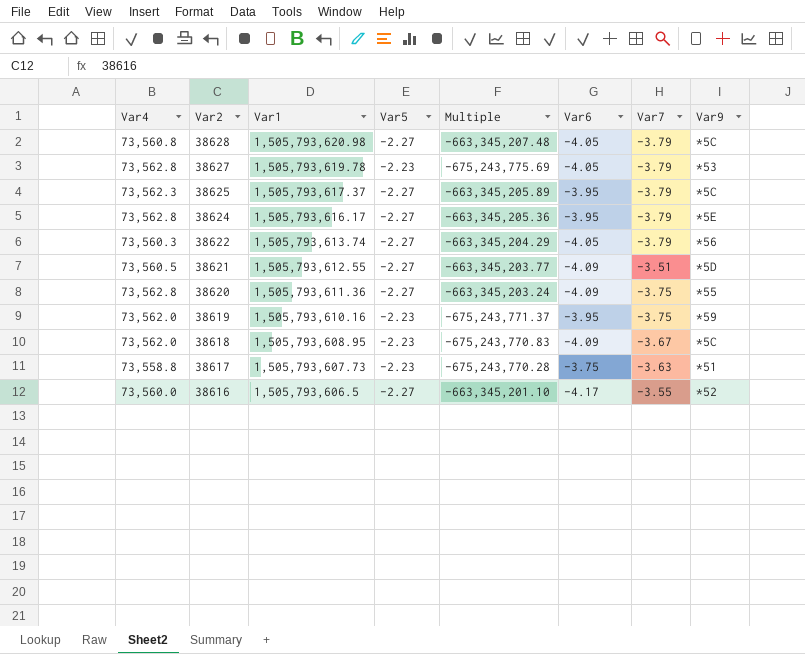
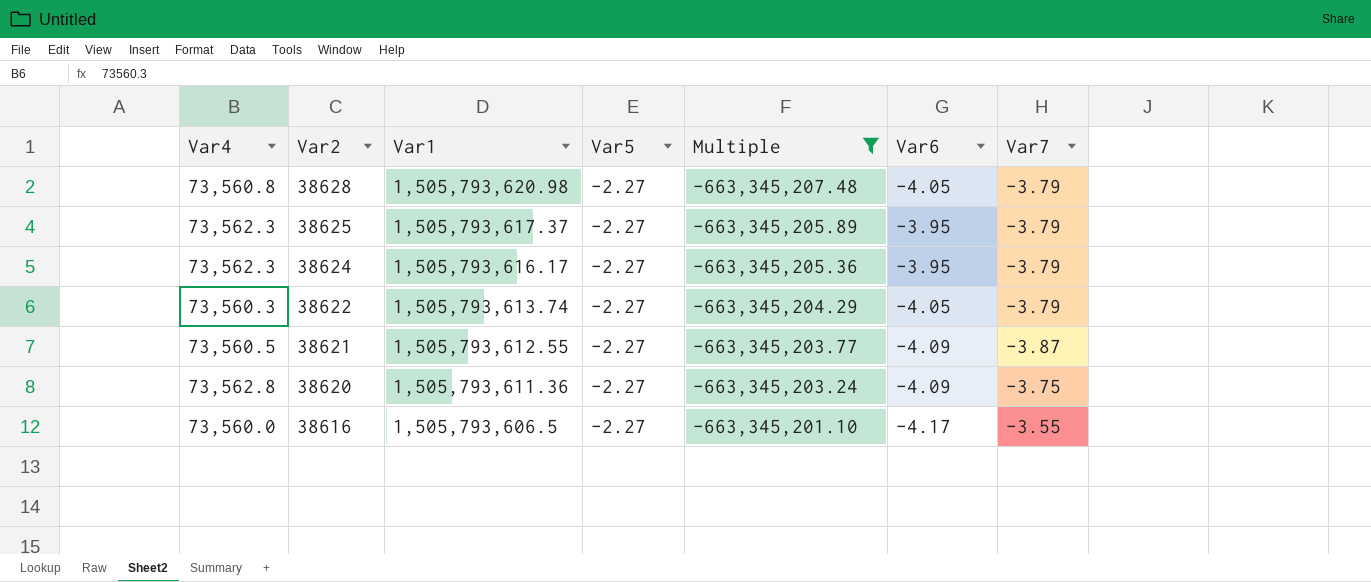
filter: none -> Multiple >= -663,345,207.48
column Var9 | position: 8 -> none
38624 | Var4: 73,562.8 -> 73,562.3
38621 | Var7: -3.51 -> -3.87

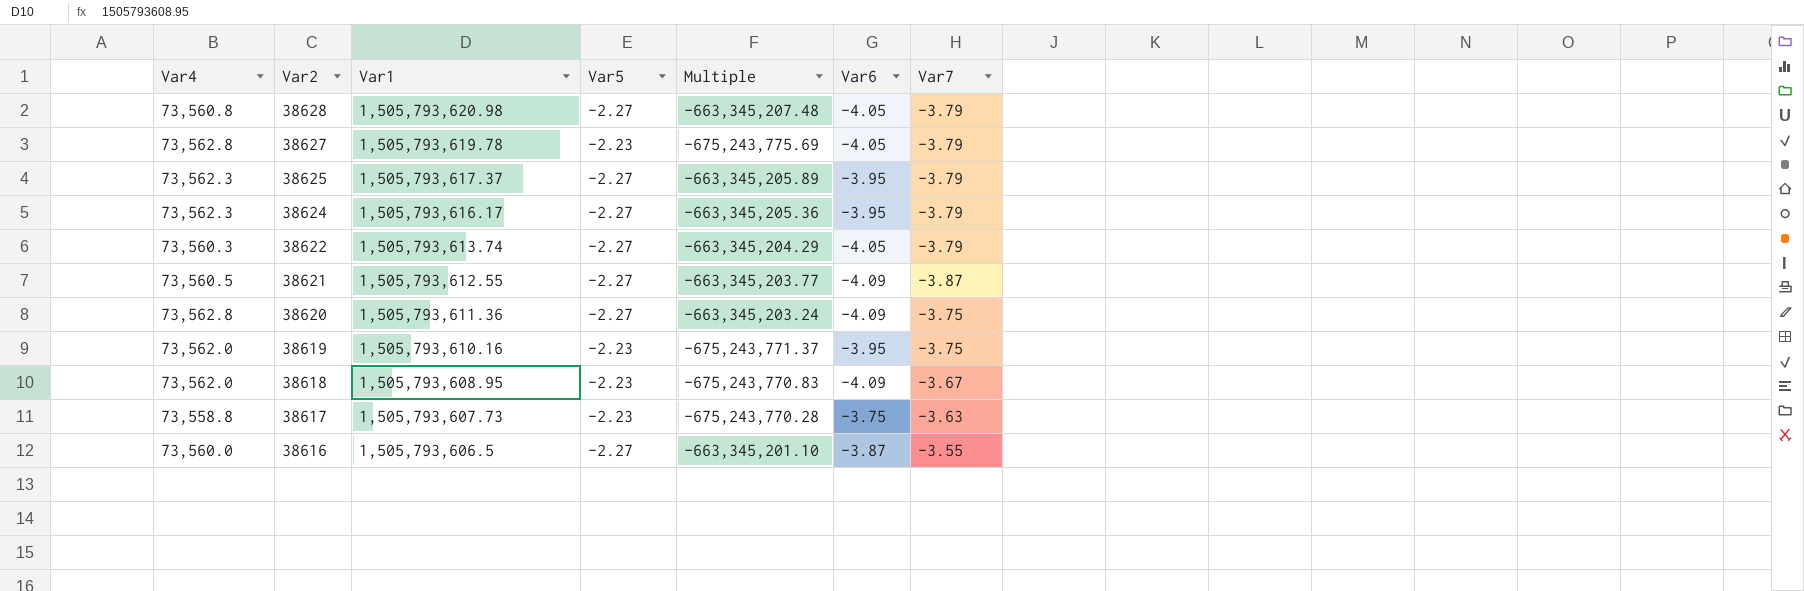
filter: Multiple >= -663,345,207.48 -> none
38616 | Var6: -4.17 -> -3.87

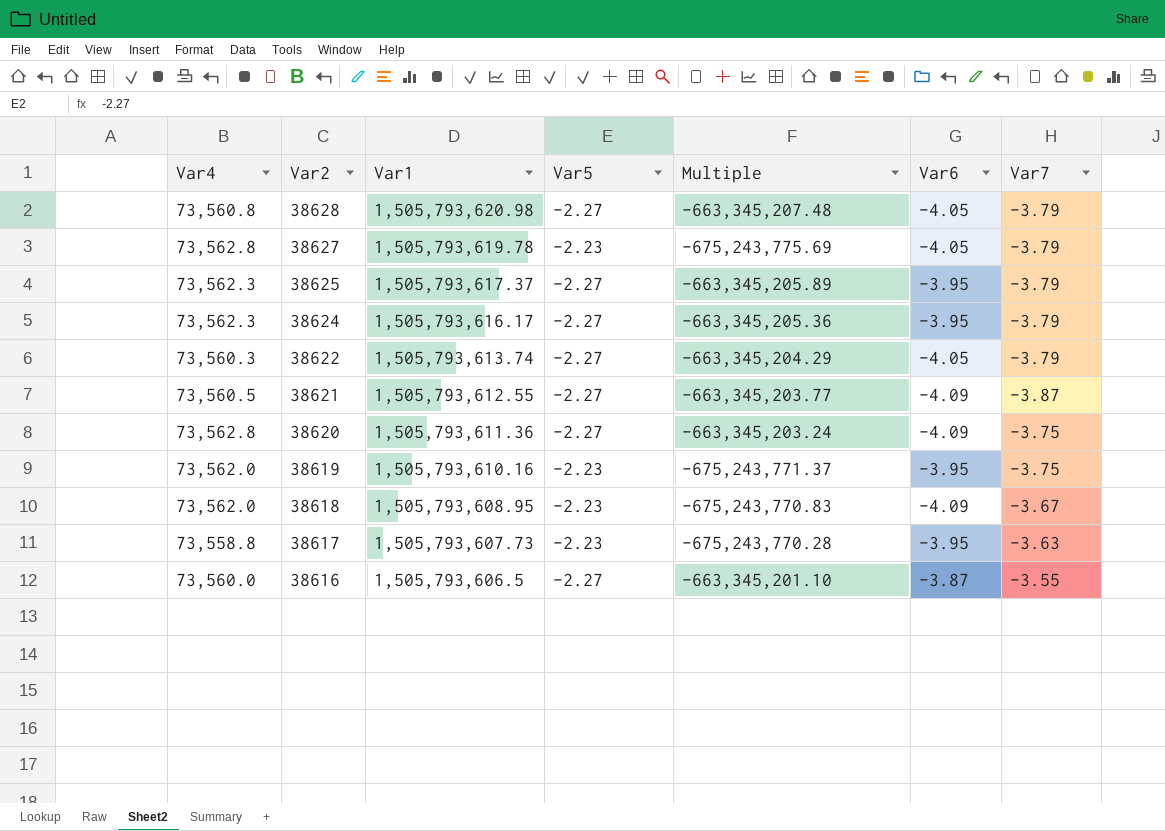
38617 | Var6: -3.75 -> -3.95

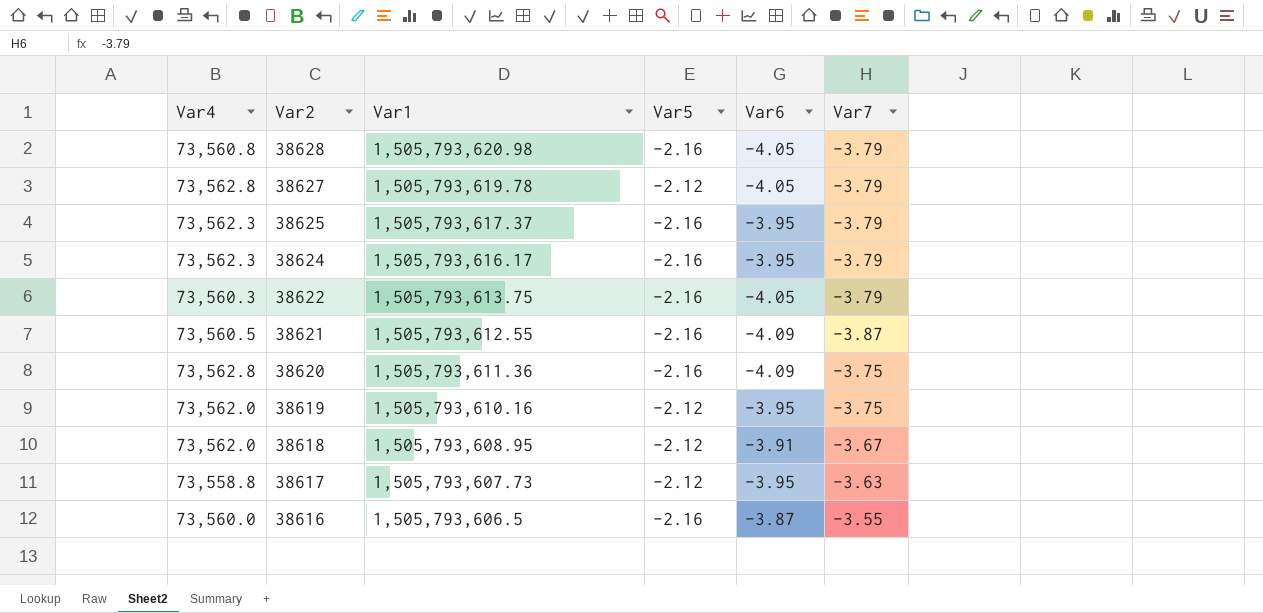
column Multiple | formula: [Var1] / [Var5] -> none
38628 | Var5: -2.27 -> -2.16
38627 | Var5: -2.23 -> -2.12
38625 | Var5: -2.27 -> -2.16
38624 | Var5: -2.27 -> -2.16
38622 | Var1: 1,505,793,613.74 -> 1,505,793,613.75
38622 | Var5: -2.27 -> -2.16
38621 | Var5: -2.27 -> -2.16
38620 | Var5: -2.27 -> -2.16
38619 | Var5: -2.23 -> -2.12
38618 | Var5: -2.23 -> -2.12
38618 | Var6: -4.09 -> -3.91
38617 | Var5: -2.23 -> -2.12
38616 | Var5: -2.27 -> -2.16

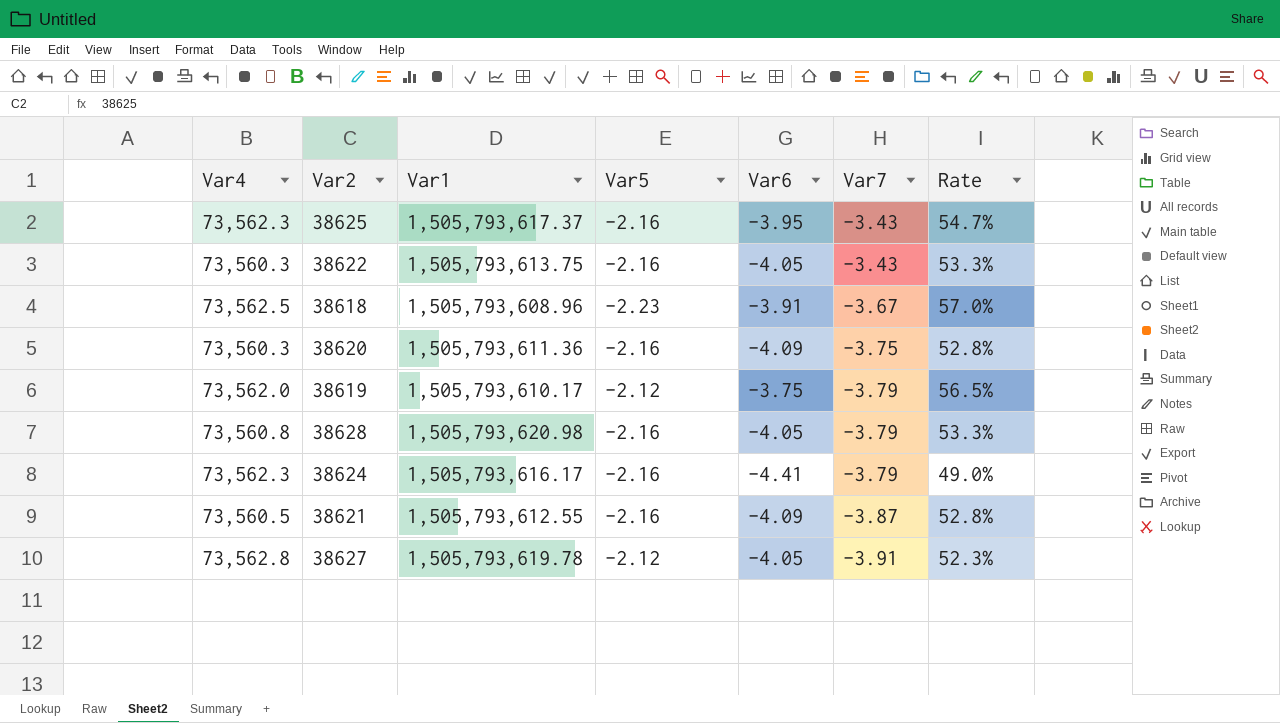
row order: Var2 descending -> Var7 descending
column Rate | formula: none -> [Var5] / [Var6]
row 38617: 73,558.8 | 1,505,793,607.73 | -2.12 | -3.95 | -3.63 -> none
row 38616: 73,560.0 | 1,505,793,606.5 | -2.16 | -3.87 | -3.55 -> none
38625 | Var7: -3.79 -> -3.43
38622 | Var7: -3.79 -> -3.43
38618 | Var4: 73,562.0 -> 73,562.5
38618 | Var1: 1,505,793,608.95 -> 1,505,793,608.96
38618 | Var5: -2.12 -> -2.23
38620 | Var4: 73,562.8 -> 73,560.3
38619 | Var1: 1,505,793,610.16 -> 1,505,793,610.17
38619 | Var6: -3.95 -> -3.75
38619 | Var7: -3.75 -> -3.79
38624 | Var6: -3.95 -> -4.41
38627 | Var7: -3.79 -> -3.91

